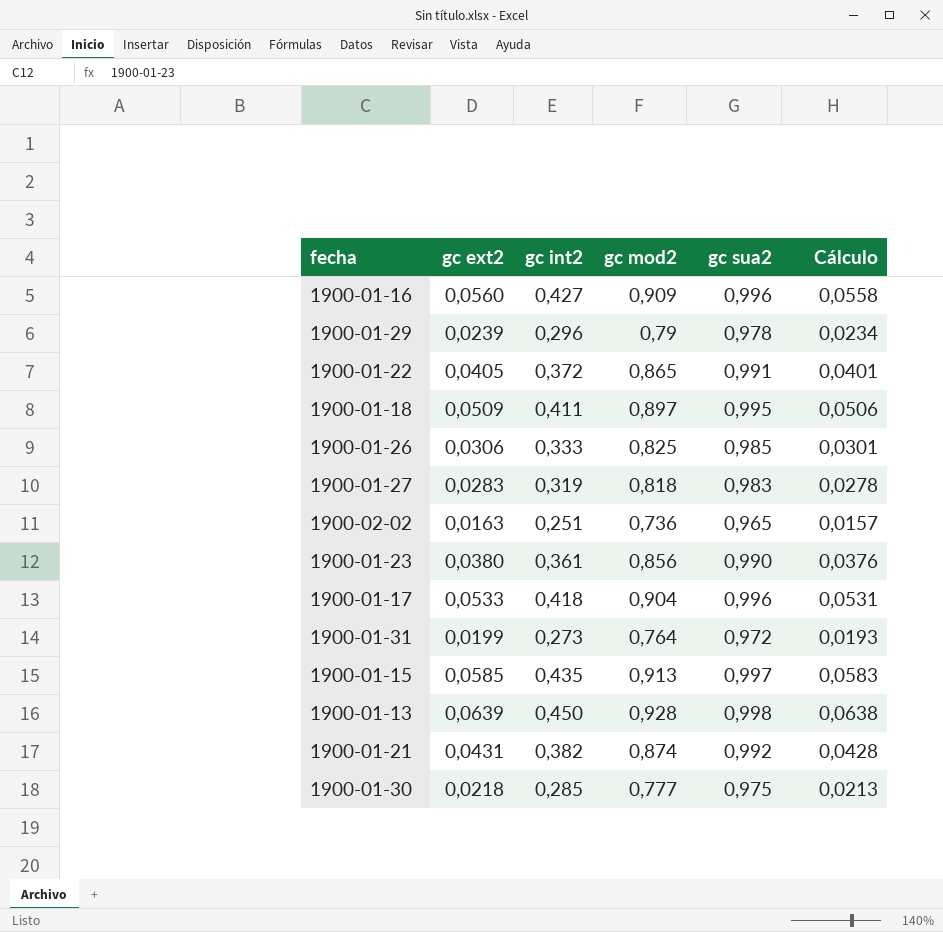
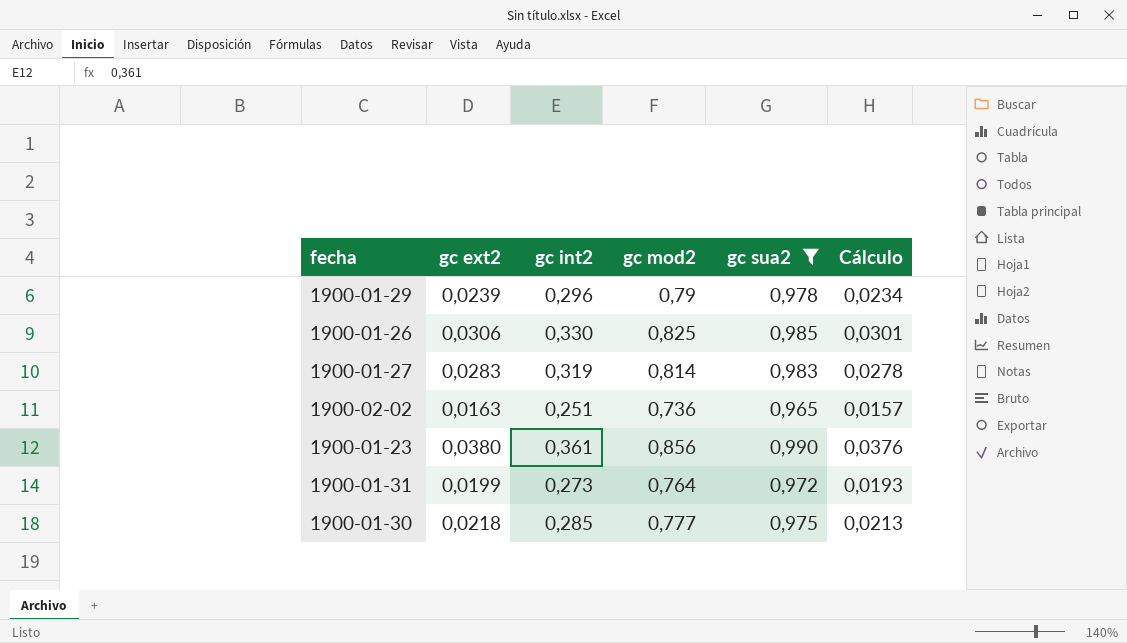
filter: none -> gc sua2 <= 0,990
1900-01-26 | gc int2: 0,333 -> 0,330
1900-01-27 | gc mod2: 0,818 -> 0,814

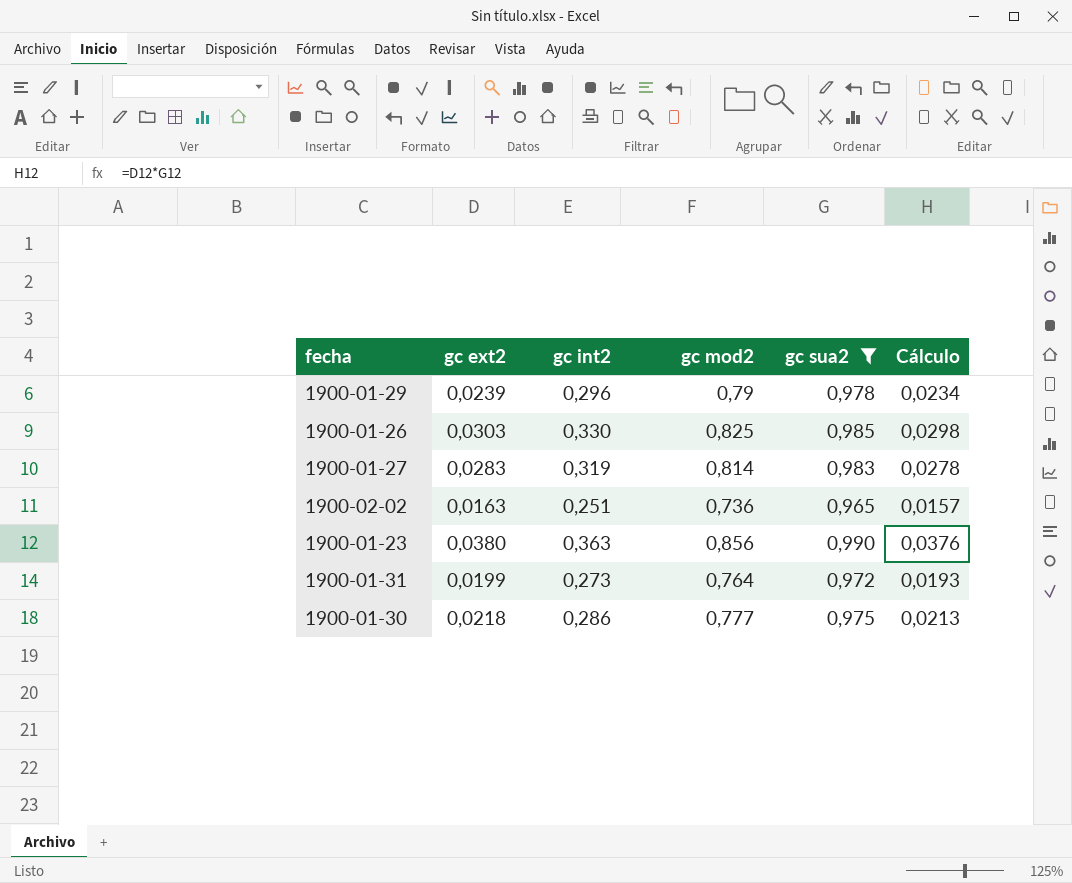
1900-01-26 | gc ext2: 0,0306 -> 0,0303
1900-01-26 | Cálculo: 0,0301 -> 0,0298
1900-01-23 | gc int2: 0,361 -> 0,363
1900-01-30 | gc int2: 0,285 -> 0,286

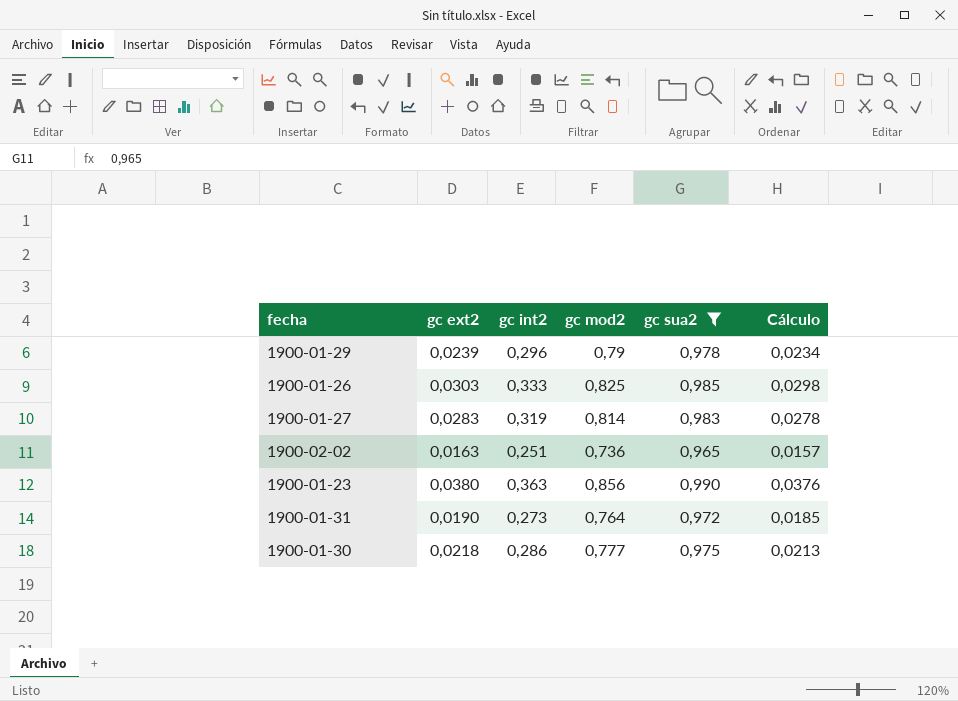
1900-01-26 | gc int2: 0,330 -> 0,333
1900-01-31 | gc ext2: 0,0199 -> 0,0190
1900-01-31 | Cálculo: 0,0193 -> 0,0185

